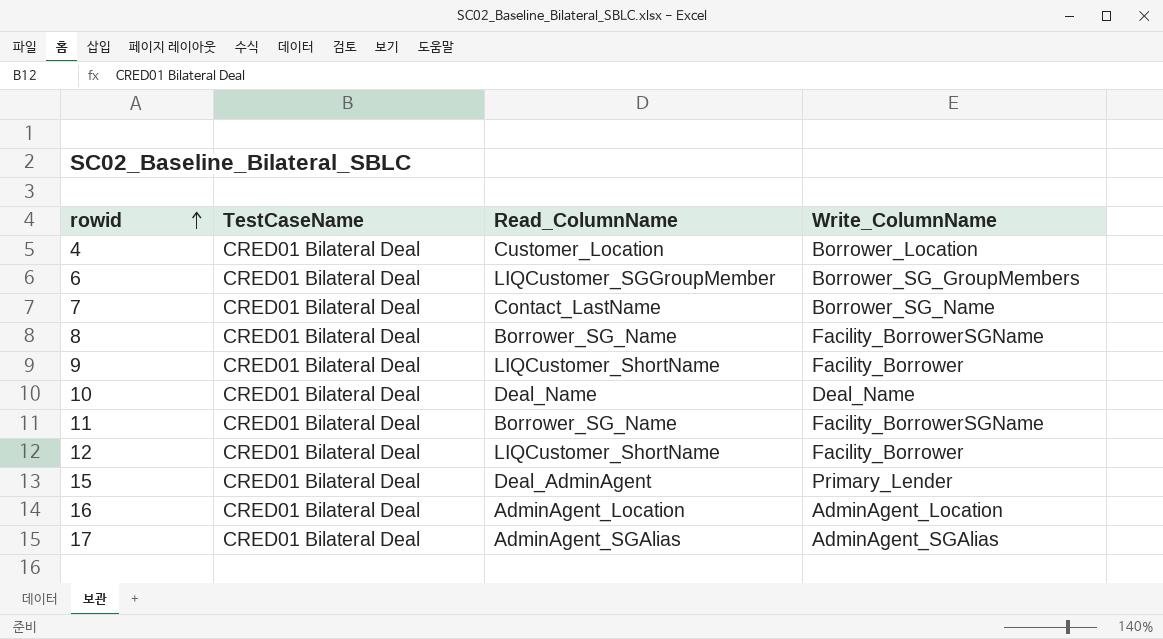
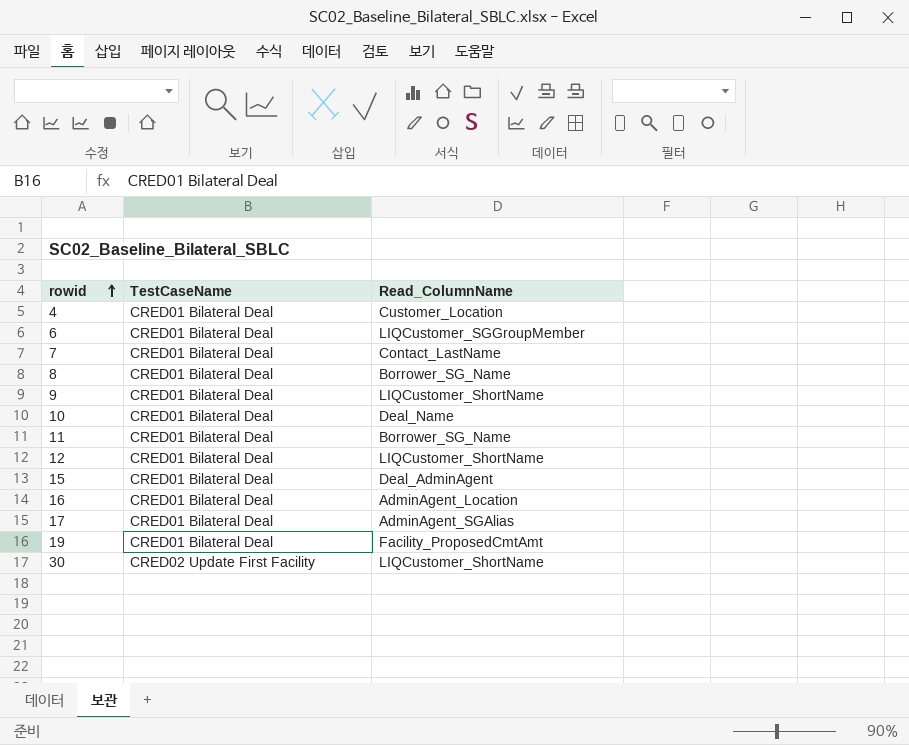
column Write_ColumnName | position: 4 -> none
row 19: none -> CRED01 Bilateral Deal | Facility_ProposedCmtAmt
row 30: none -> CRED02 Update First Facility | LIQCustomer_ShortName

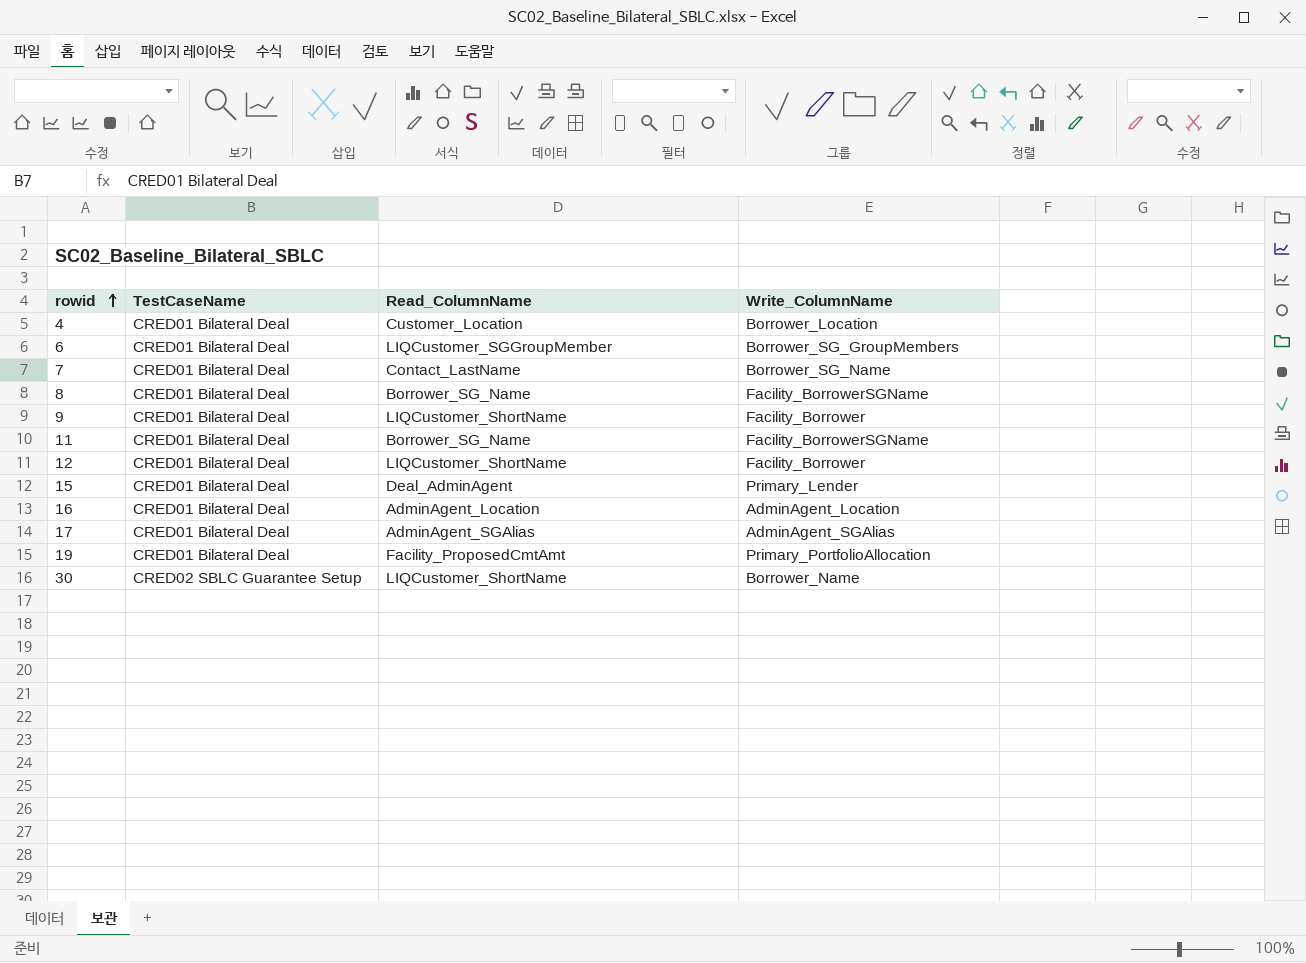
column Write_ColumnName | position: none -> 4
row 10: CRED01 Bilateral Deal | Deal_Name -> none
30 | TestCaseName: CRED02 Update First Facility -> CRED02 SBLC Guarantee Setup

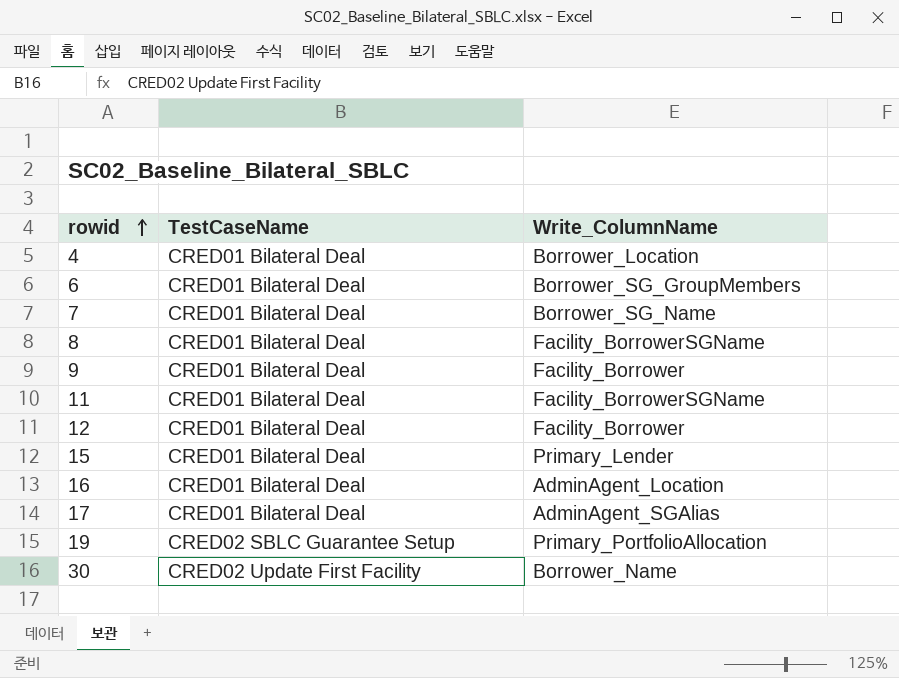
column Read_ColumnName | position: 3 -> none
19 | TestCaseName: CRED01 Bilateral Deal -> CRED02 SBLC Guarantee Setup
30 | TestCaseName: CRED02 SBLC Guarantee Setup -> CRED02 Update First Facility

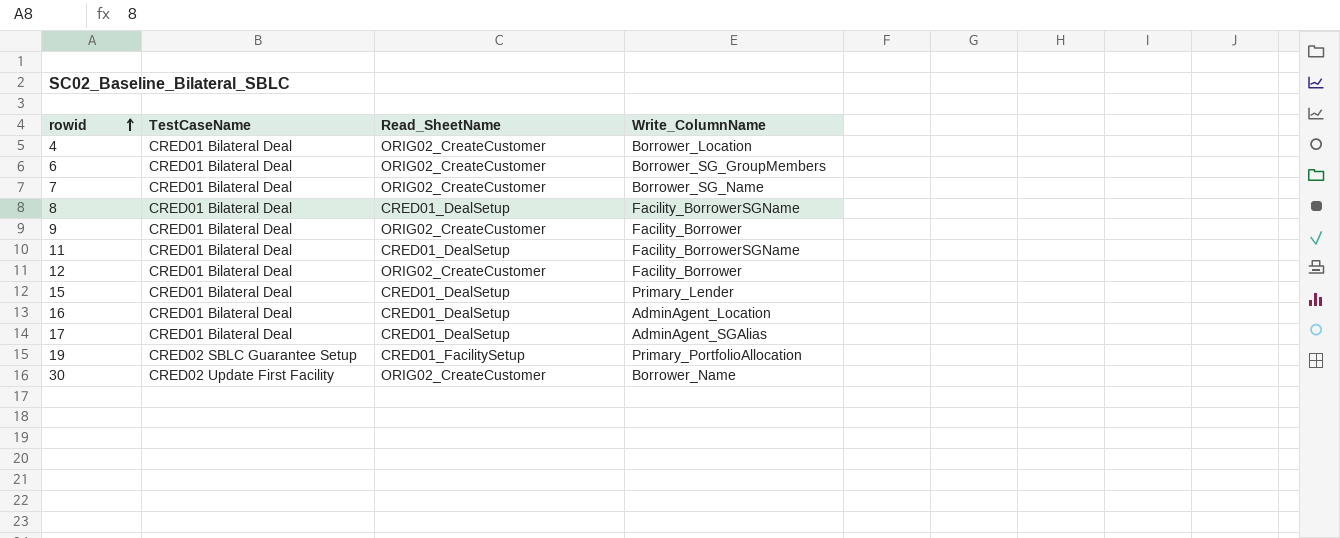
column Read_SheetName | position: none -> 3

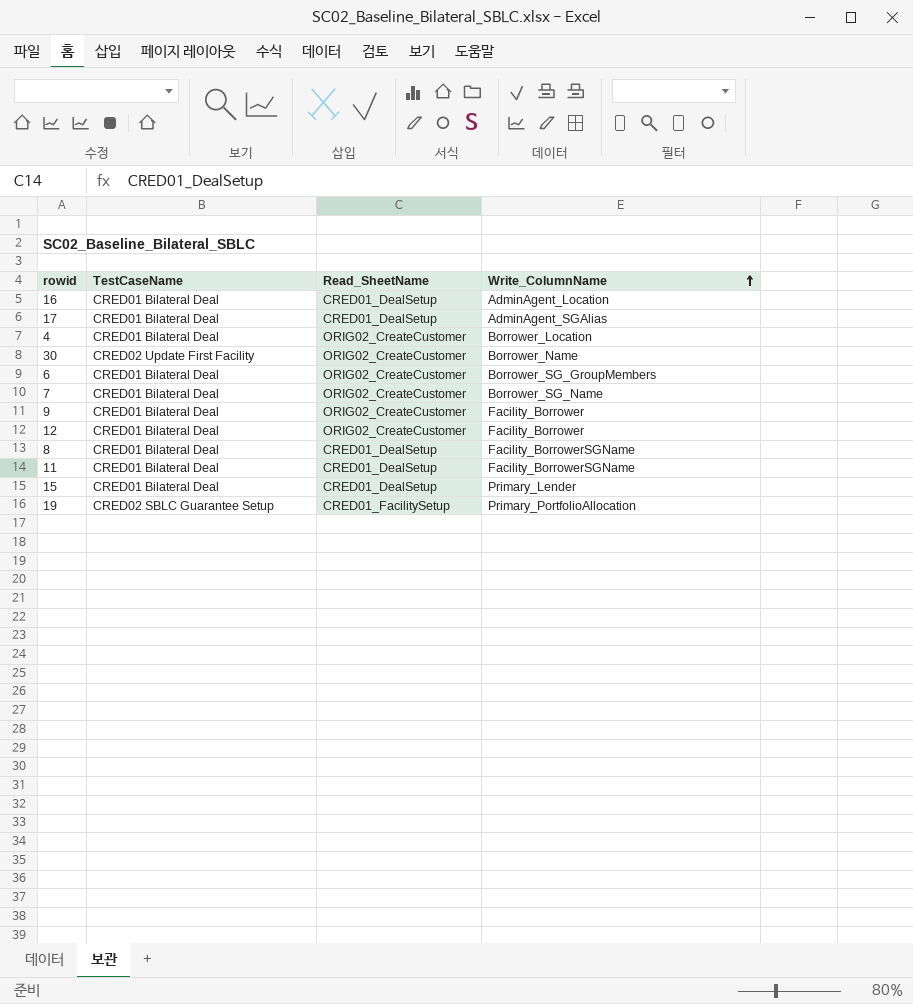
row order: rowid ascending -> Write_ColumnName ascending

